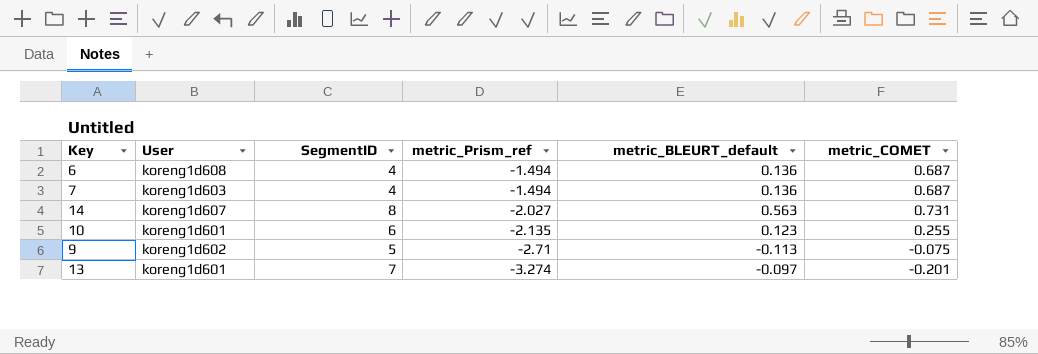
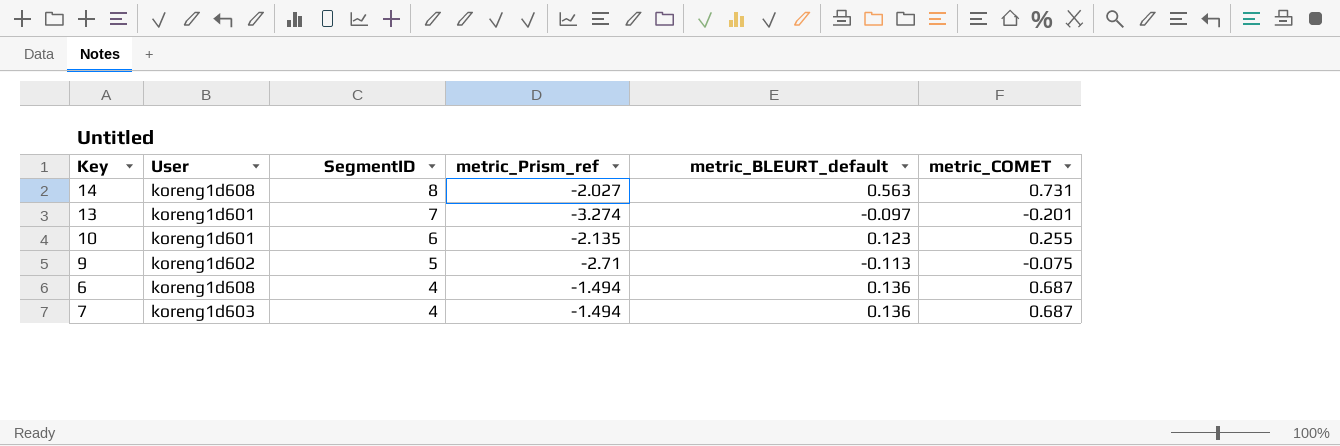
row order: metric_Prism_ref descending -> SegmentID descending
14 | User: koreng1d607 -> koreng1d608

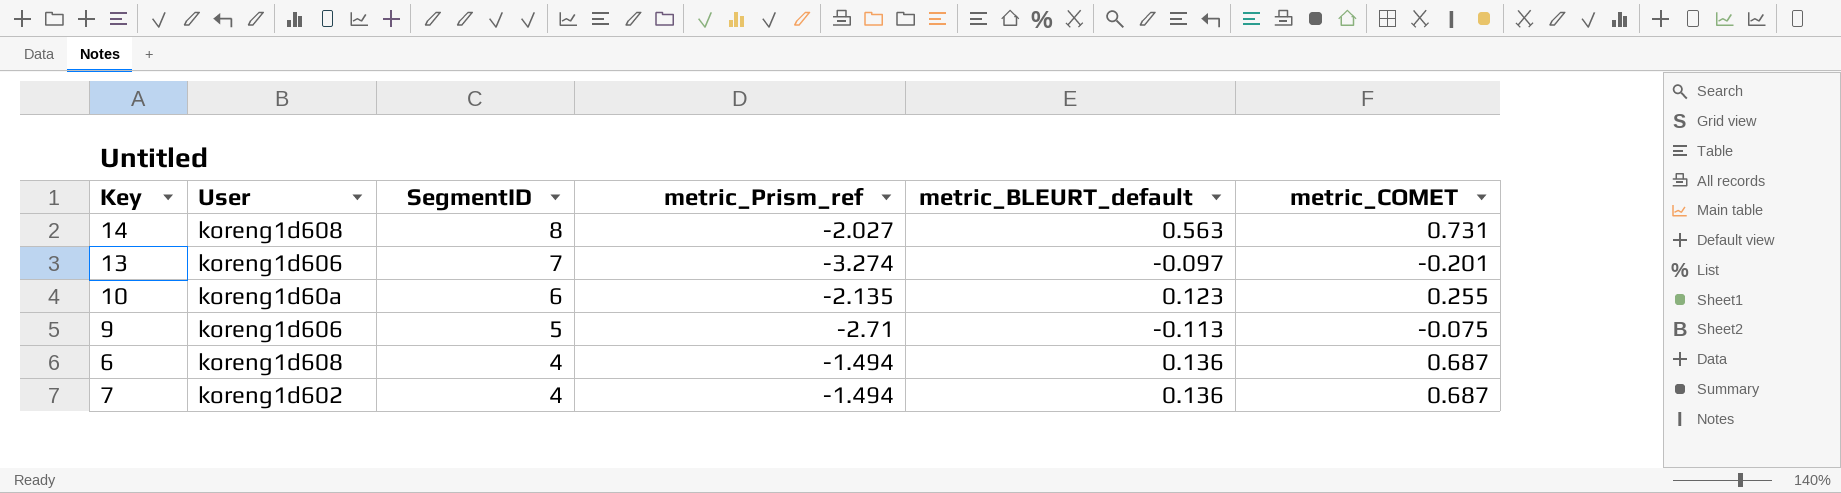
13 | User: koreng1d601 -> koreng1d606
10 | User: koreng1d601 -> koreng1d60a
9 | User: koreng1d602 -> koreng1d606
7 | User: koreng1d603 -> koreng1d602

